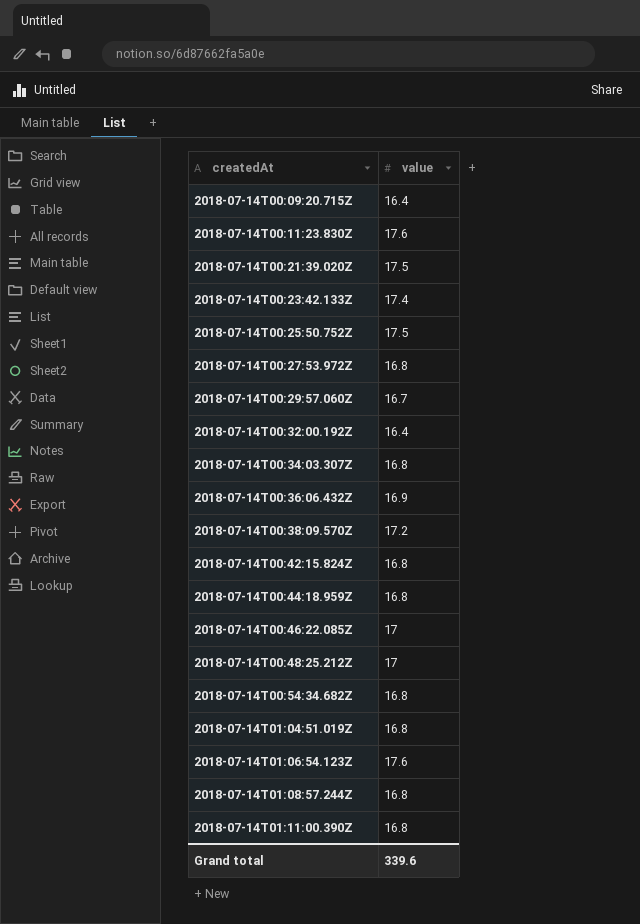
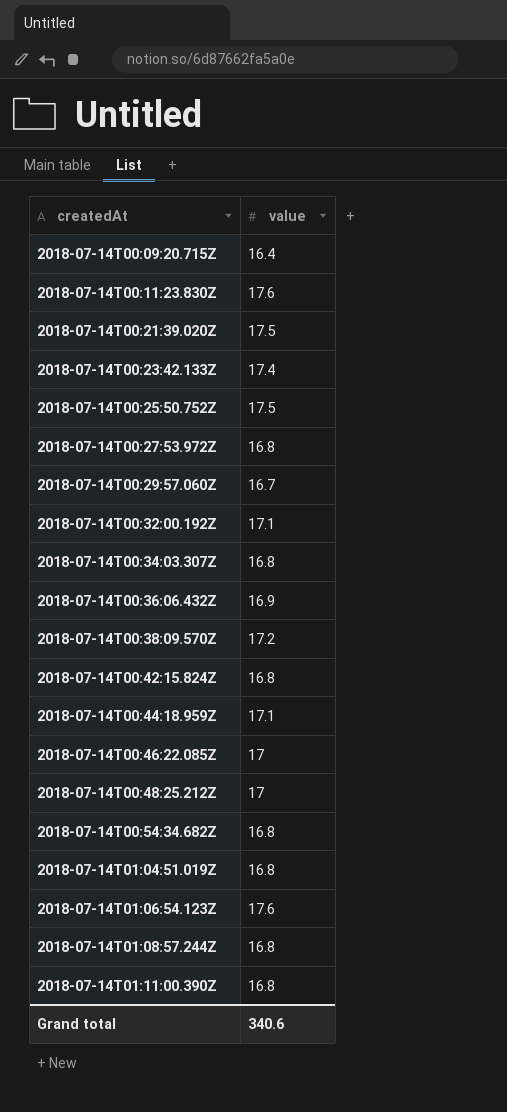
2018-07-14T00:32:00.192Z | value: 16.4 -> 17.1
2018-07-14T00:44:18.959Z | value: 16.8 -> 17.1
Grand total | value: 339.6 -> 340.6

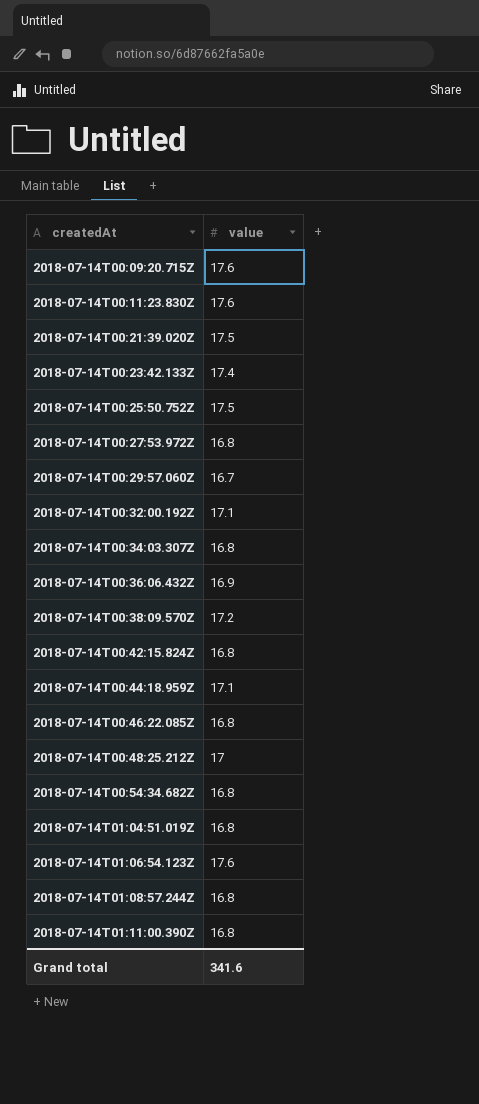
2018-07-14T00:09:20.715Z | value: 16.4 -> 17.6
2018-07-14T00:46:22.085Z | value: 17 -> 16.8
Grand total | value: 340.6 -> 341.6

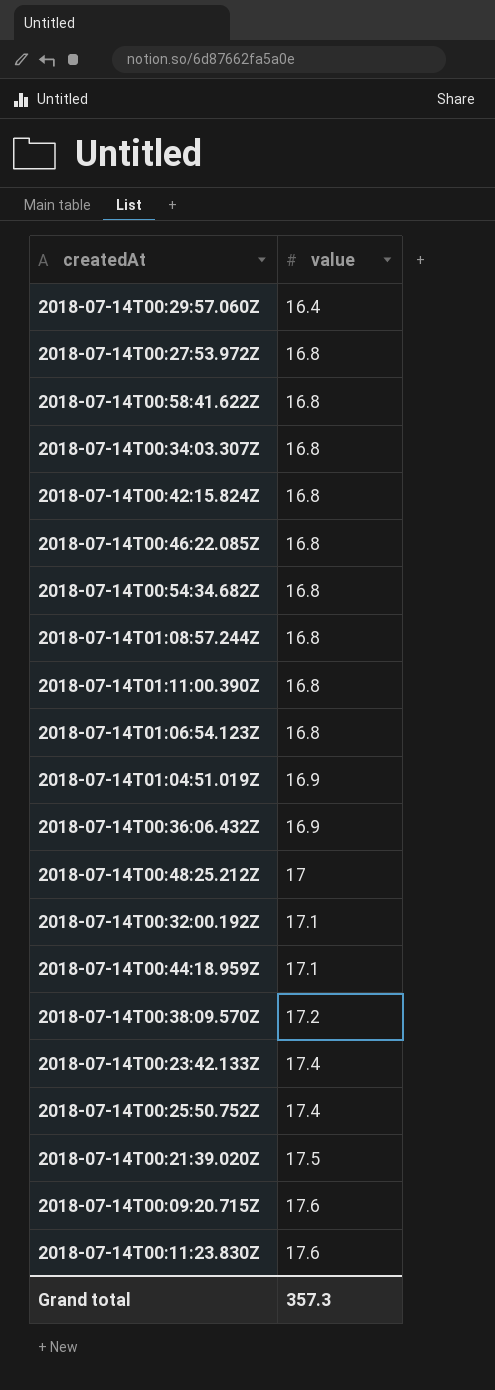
row order: createdAt ascending -> value ascending
2018-07-14T00:29:57.060Z | value: 16.7 -> 16.4
row 2018-07-14T00:58:41.622Z: none -> 16.8
2018-07-14T01:06:54.123Z | value: 17.6 -> 16.8
2018-07-14T01:04:51.019Z | value: 16.8 -> 16.9
2018-07-14T00:25:50.752Z | value: 17.5 -> 17.4
Grand total | value: 341.6 -> 357.3

